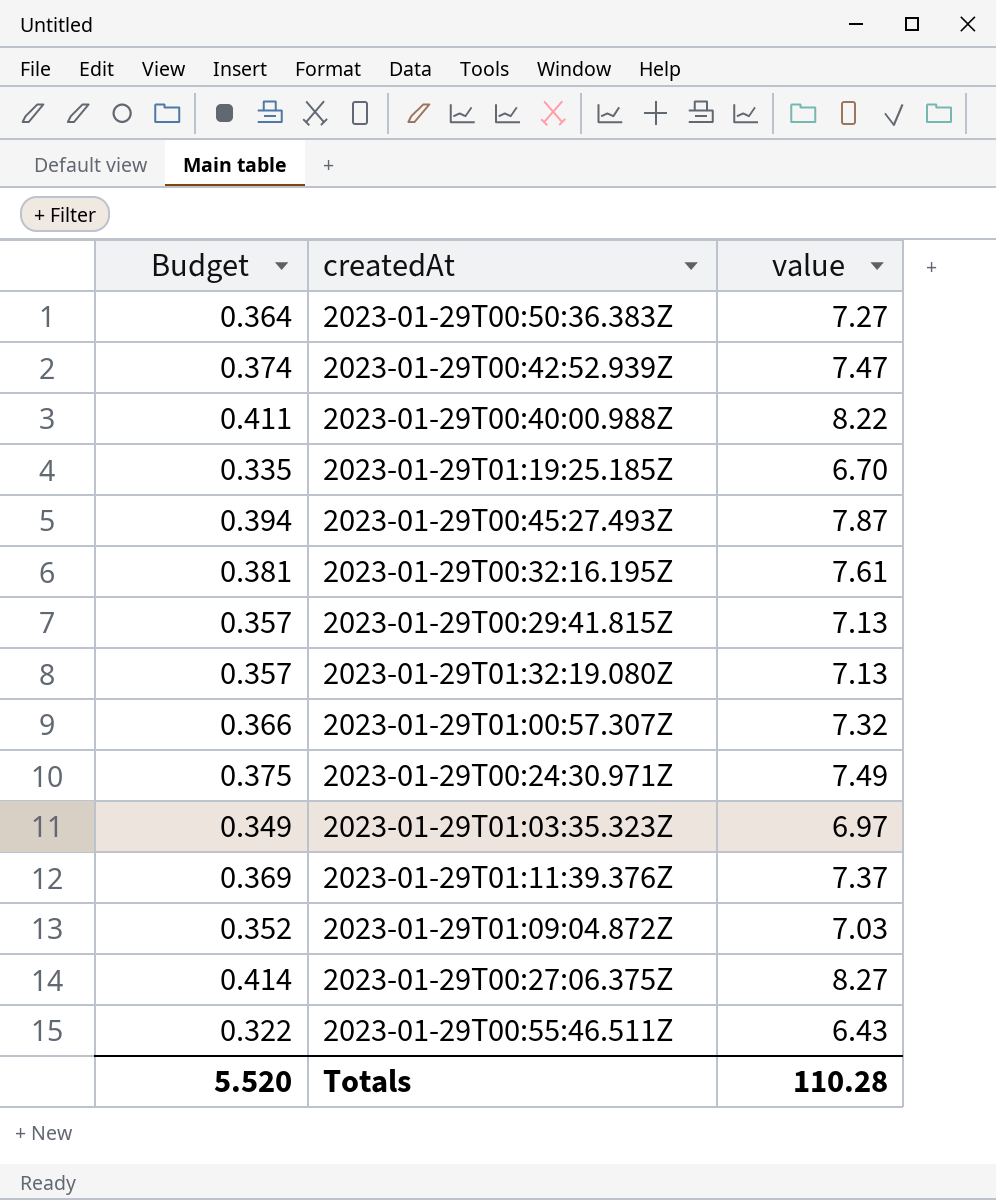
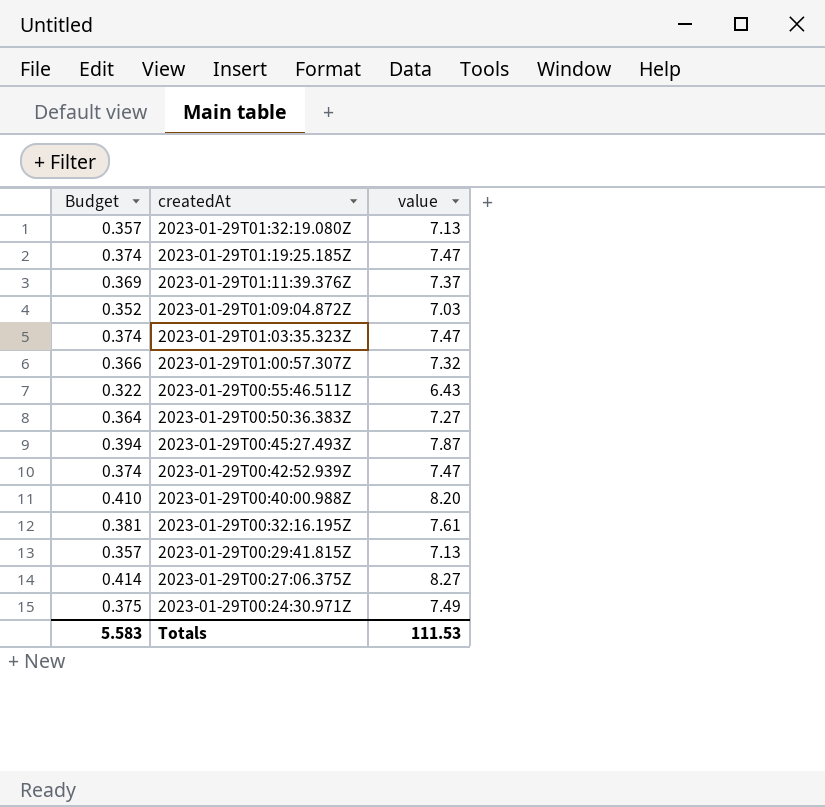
row order: none -> createdAt descending
2023-01-29T01:19:25.185Z | Budget: 0.335 -> 0.374
2023-01-29T01:19:25.185Z | value: 6.70 -> 7.47
2023-01-29T01:03:35.323Z | Budget: 0.349 -> 0.374
2023-01-29T01:03:35.323Z | value: 6.97 -> 7.47
2023-01-29T00:40:00.988Z | Budget: 0.411 -> 0.410
2023-01-29T00:40:00.988Z | value: 8.22 -> 8.20
Totals | Budget: 5.520 -> 5.583
Totals | value: 110.28 -> 111.53

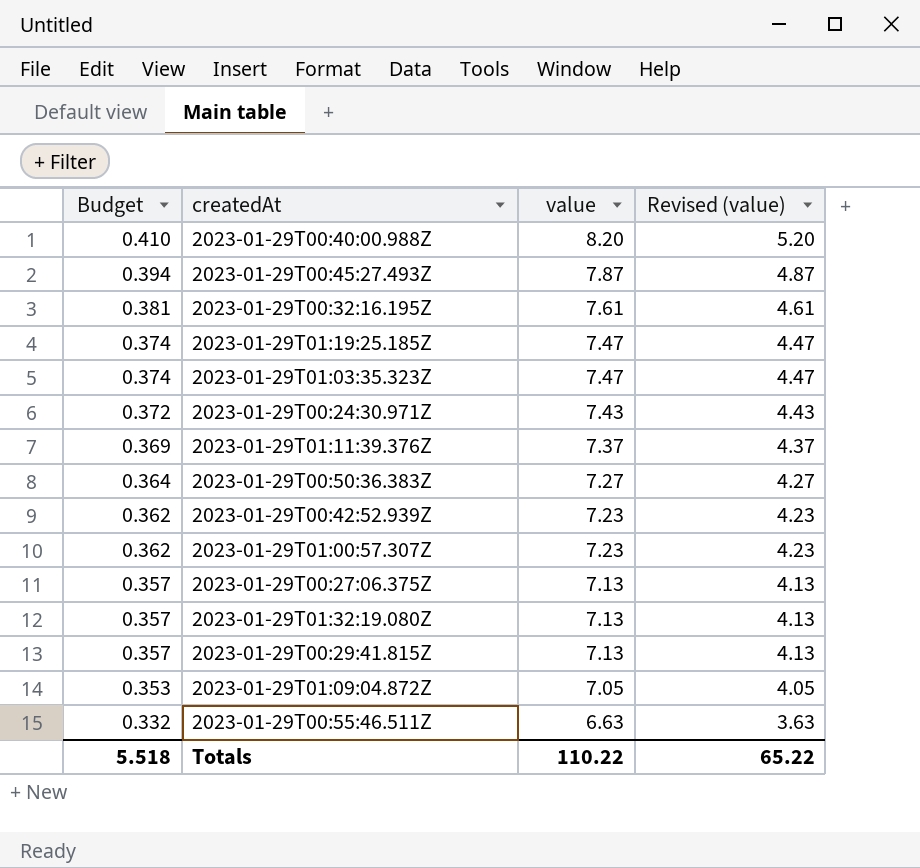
row order: createdAt descending -> Budget descending
column Revised (value) | formula: none -> [value] - 3
2023-01-29T00:24:30.971Z | Budget: 0.375 -> 0.372
2023-01-29T00:24:30.971Z | value: 7.49 -> 7.43
2023-01-29T00:42:52.939Z | Budget: 0.374 -> 0.362
2023-01-29T00:42:52.939Z | value: 7.47 -> 7.23
2023-01-29T01:00:57.307Z | Budget: 0.366 -> 0.362
2023-01-29T01:00:57.307Z | value: 7.32 -> 7.23
2023-01-29T00:27:06.375Z | Budget: 0.414 -> 0.357
2023-01-29T00:27:06.375Z | value: 8.27 -> 7.13
2023-01-29T01:09:04.872Z | Budget: 0.352 -> 0.353
2023-01-29T01:09:04.872Z | value: 7.03 -> 7.05
2023-01-29T00:55:46.511Z | Budget: 0.322 -> 0.332
2023-01-29T00:55:46.511Z | value: 6.43 -> 6.63
Totals | Budget: 5.583 -> 5.518
Totals | value: 111.53 -> 110.22

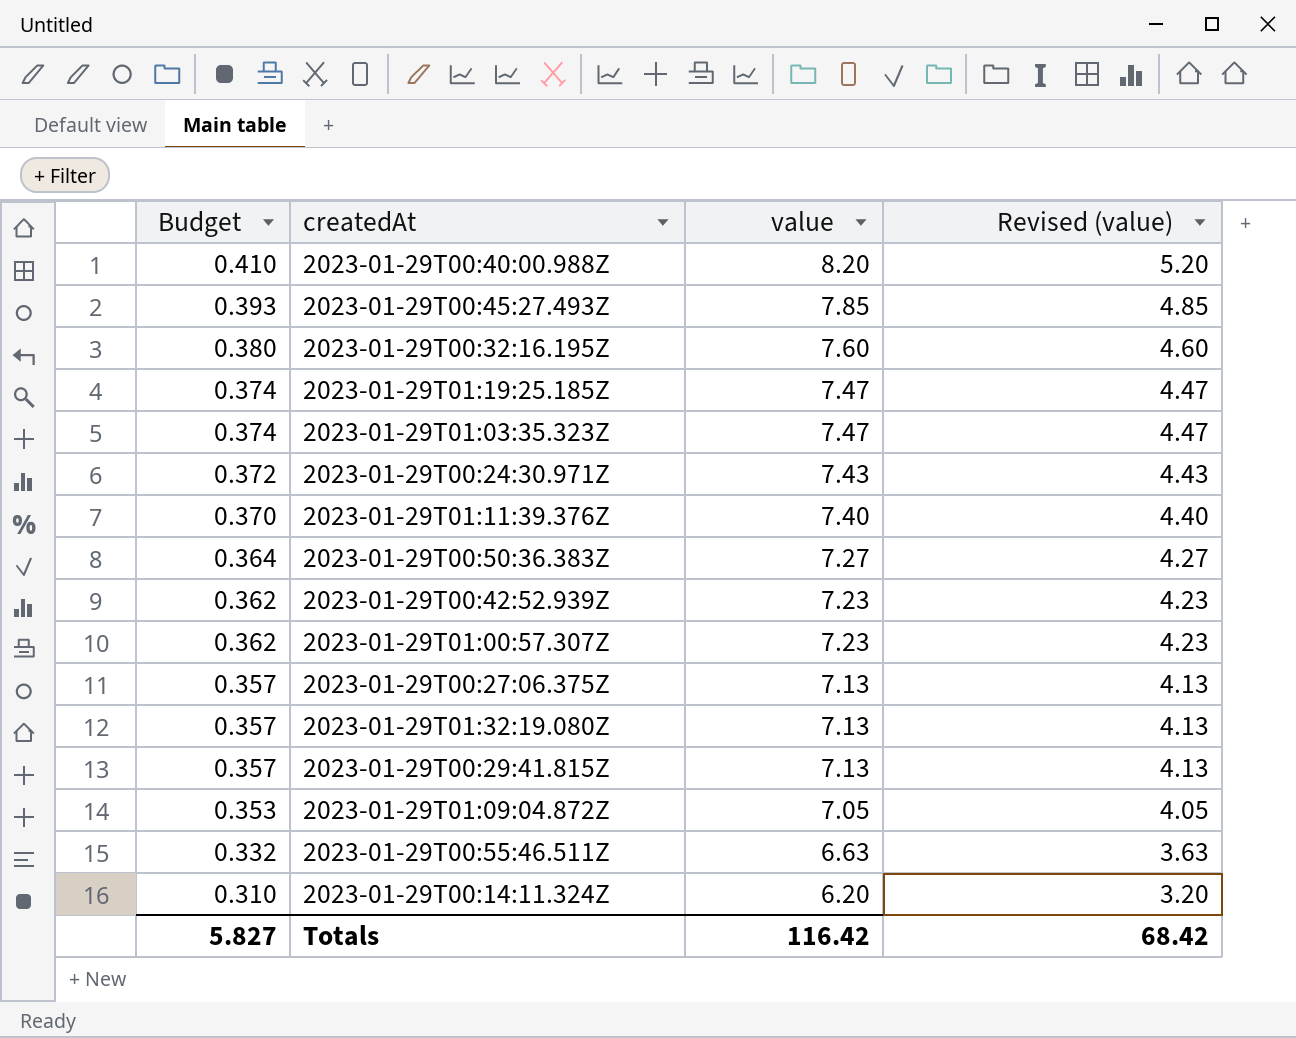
2023-01-29T00:45:27.493Z | Budget: 0.394 -> 0.393
2023-01-29T00:45:27.493Z | value: 7.87 -> 7.85
2023-01-29T00:45:27.493Z | Revised (value): 4.87 -> 4.85
2023-01-29T00:32:16.195Z | Budget: 0.381 -> 0.380
2023-01-29T00:32:16.195Z | value: 7.61 -> 7.60
2023-01-29T00:32:16.195Z | Revised (value): 4.61 -> 4.60
2023-01-29T01:11:39.376Z | Budget: 0.369 -> 0.370
2023-01-29T01:11:39.376Z | value: 7.37 -> 7.40
2023-01-29T01:11:39.376Z | Revised (value): 4.37 -> 4.40
row 2023-01-29T00:14:11.324Z: none -> 0.310 | 6.20 | 3.20
Totals | Budget: 5.518 -> 5.827
Totals | value: 110.22 -> 116.42
Totals | Revised (value): 65.22 -> 68.42

